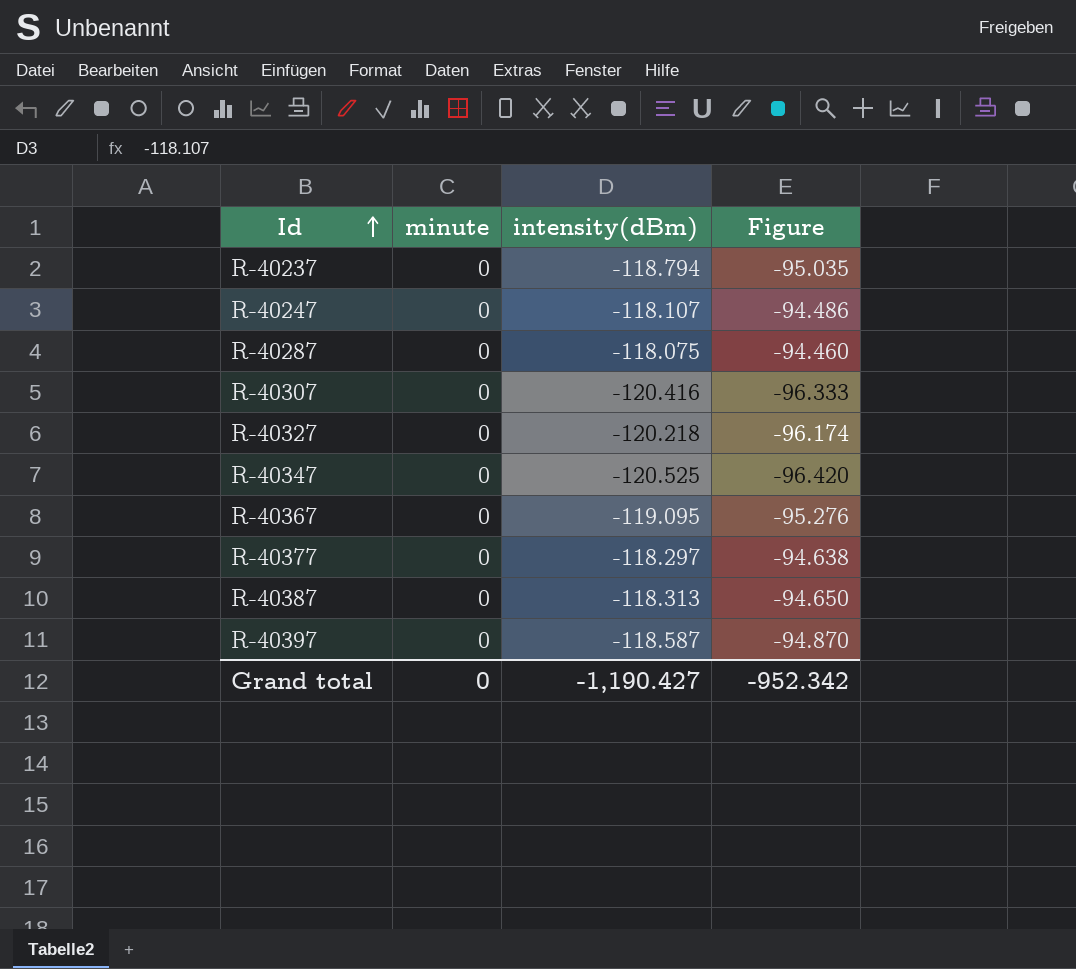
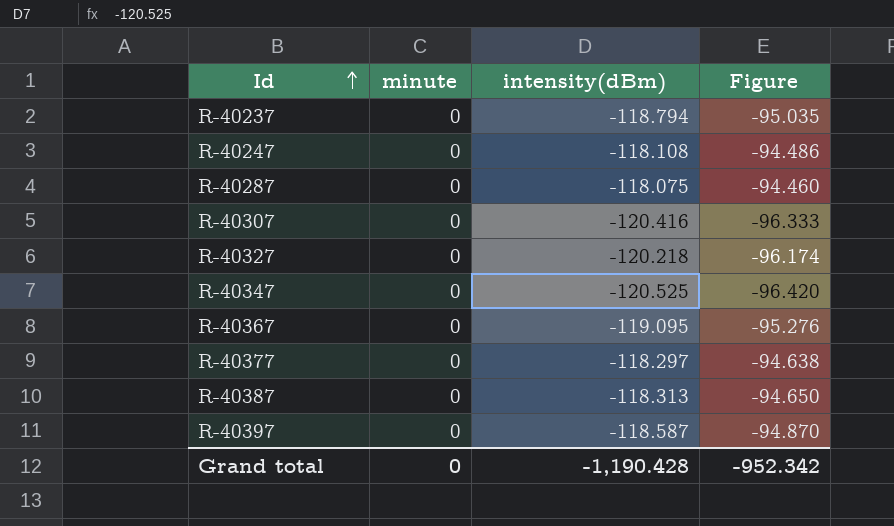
R-40247 | intensity(dBm): -118.107 -> -118.108
Grand total | intensity(dBm): -1,190.427 -> -1,190.428

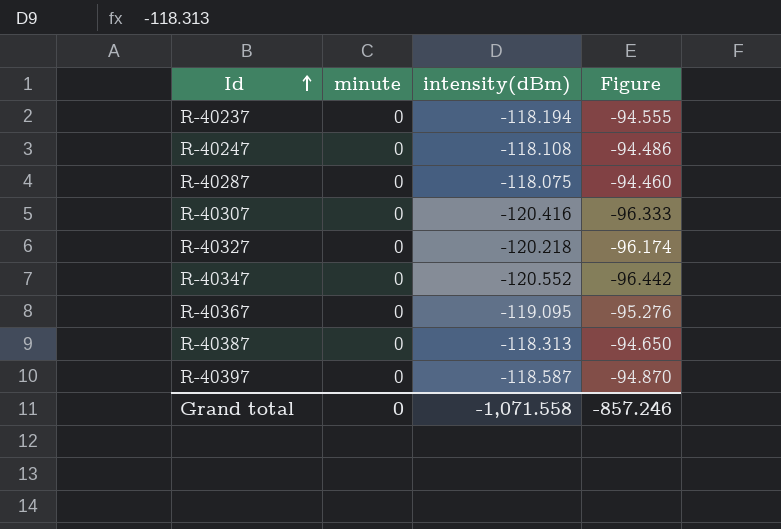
row R-40377: 0 | -118.297 | -94.638 -> none
R-40237 | intensity(dBm): -118.794 -> -118.194
R-40237 | Figure: -95.035 -> -94.555
R-40347 | intensity(dBm): -120.525 -> -120.552
R-40347 | Figure: -96.420 -> -96.442
Grand total | intensity(dBm): -1,190.428 -> -1,071.558
Grand total | Figure: -952.342 -> -857.246

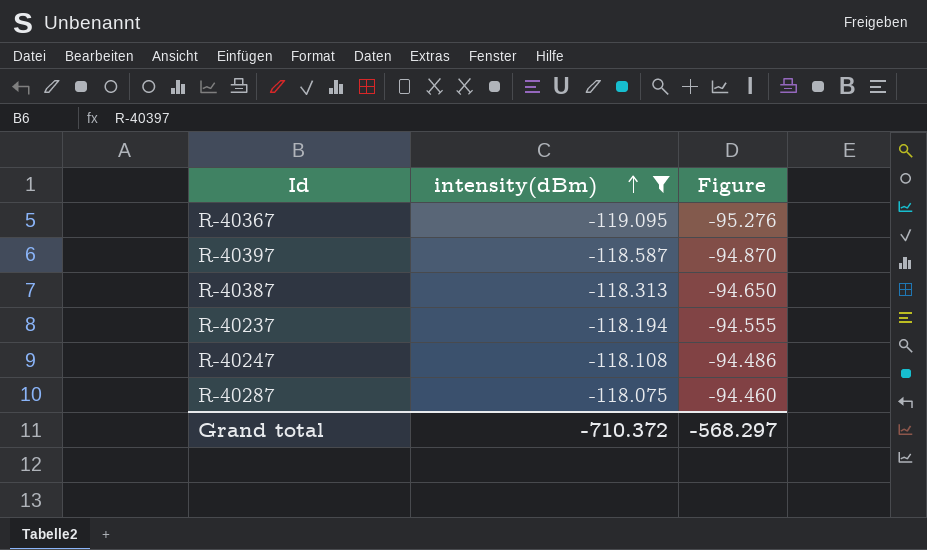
filter: none -> intensity(dBm) >= -119.095
row order: Id ascending -> intensity(dBm) ascending
column minute | position: 2 -> none
Grand total | intensity(dBm): -1,071.558 -> -710.372
Grand total | Figure: -857.246 -> -568.297

